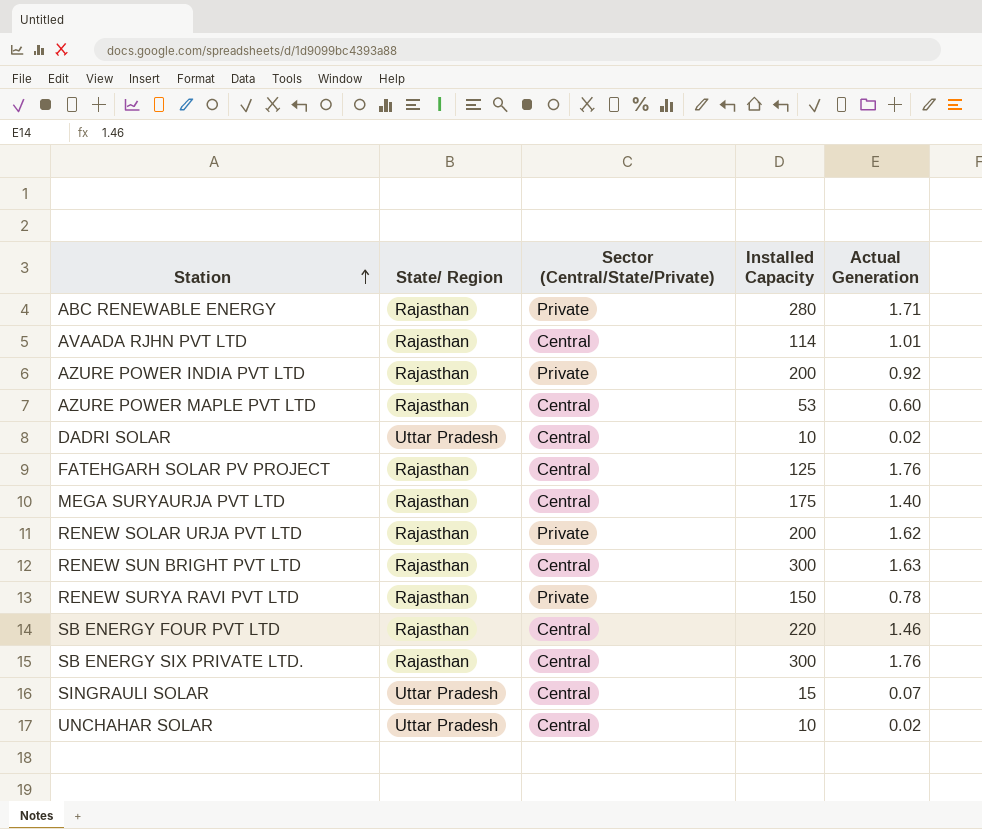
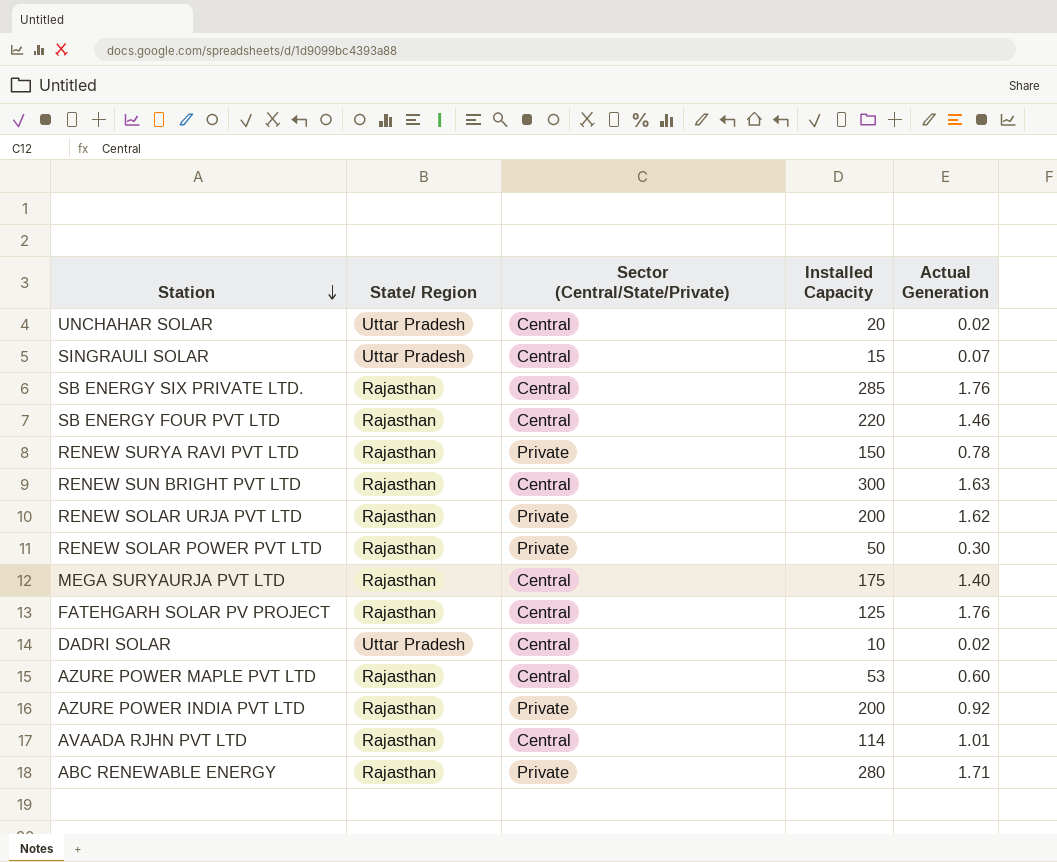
row order: Station ascending -> Station descending
UNCHAHAR SOLAR | Installed Capacity: 10 -> 20
SB ENERGY SIX PRIVATE LTD. | Installed Capacity: 300 -> 285
row RENEW SOLAR POWER PVT LTD: none -> Rajasthan | Private | 50 | 0.30

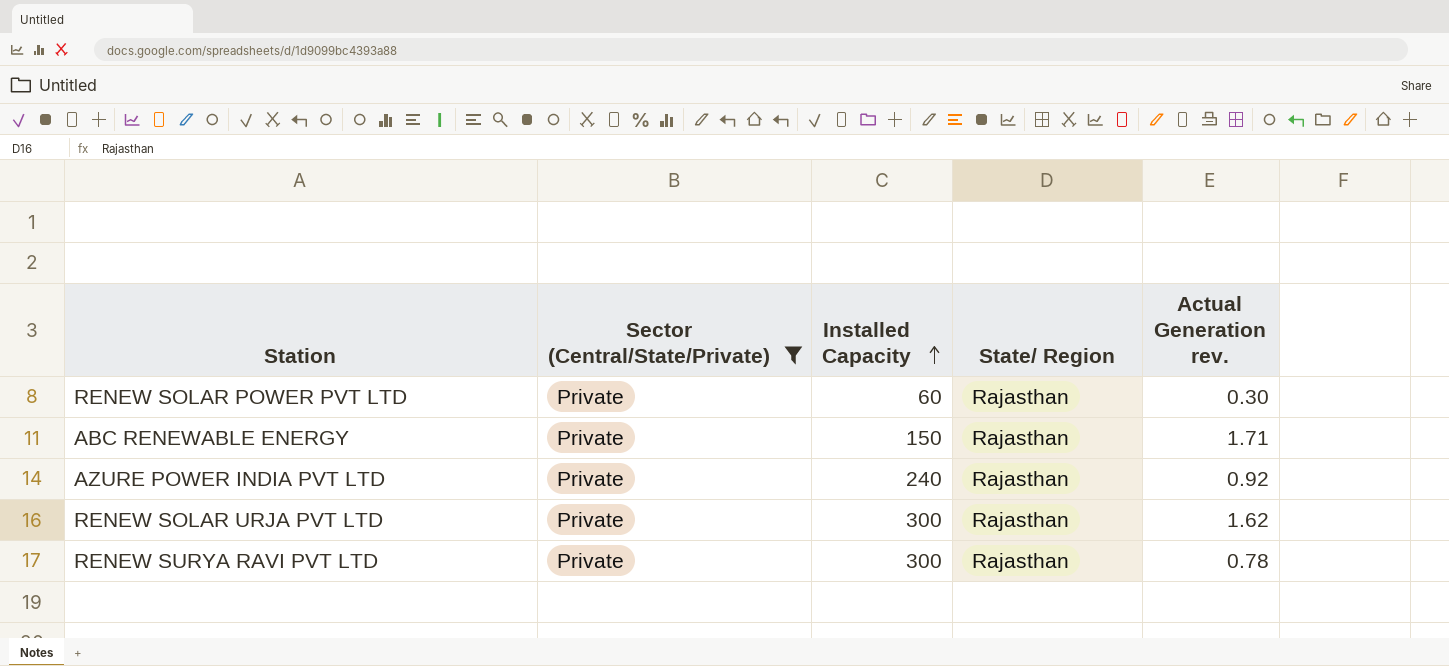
filter: none -> Sector (Central/State/Private) = Private
row order: Station descending -> Installed Capacity ascending
column State/ Region | position: 2 -> 4
column name: Actual Generation -> Actual Generation rev.
RENEW SOLAR POWER PVT LTD | Installed Capacity: 50 -> 60
ABC RENEWABLE ENERGY | Installed Capacity: 280 -> 150
AZURE POWER INDIA PVT LTD | Installed Capacity: 200 -> 240
RENEW SOLAR URJA PVT LTD | Installed Capacity: 200 -> 300
RENEW SURYA RAVI PVT LTD | Installed Capacity: 150 -> 300

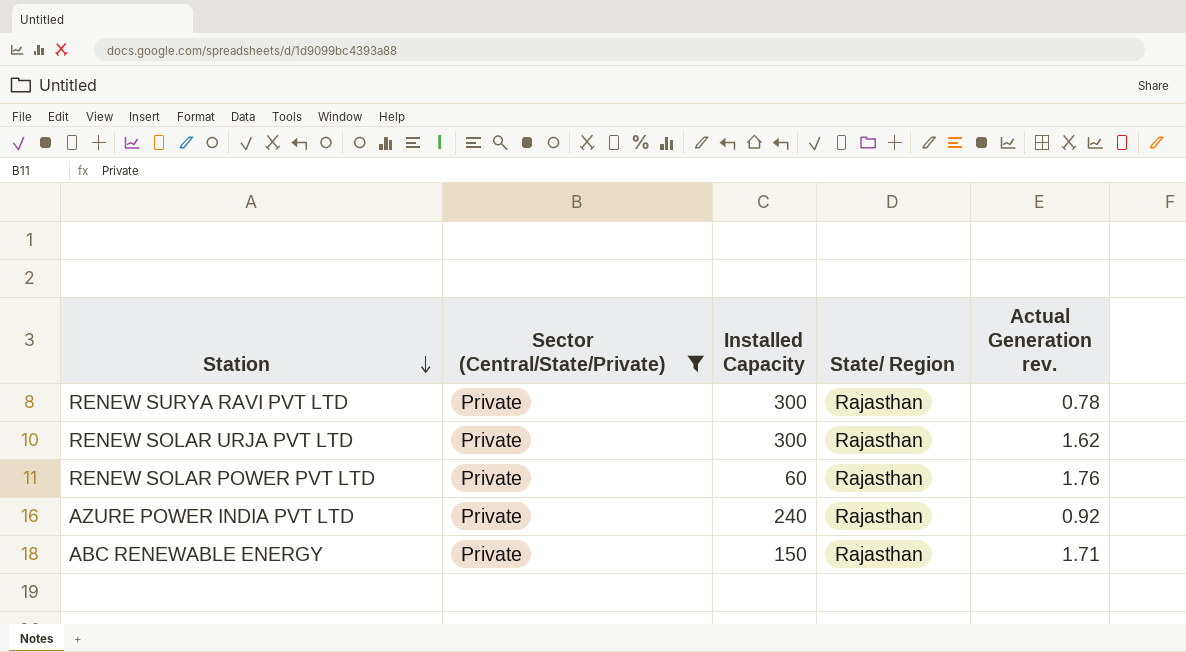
row order: Installed Capacity ascending -> Station descending
RENEW SOLAR POWER PVT LTD | Actual Generation rev.: 0.30 -> 1.76

